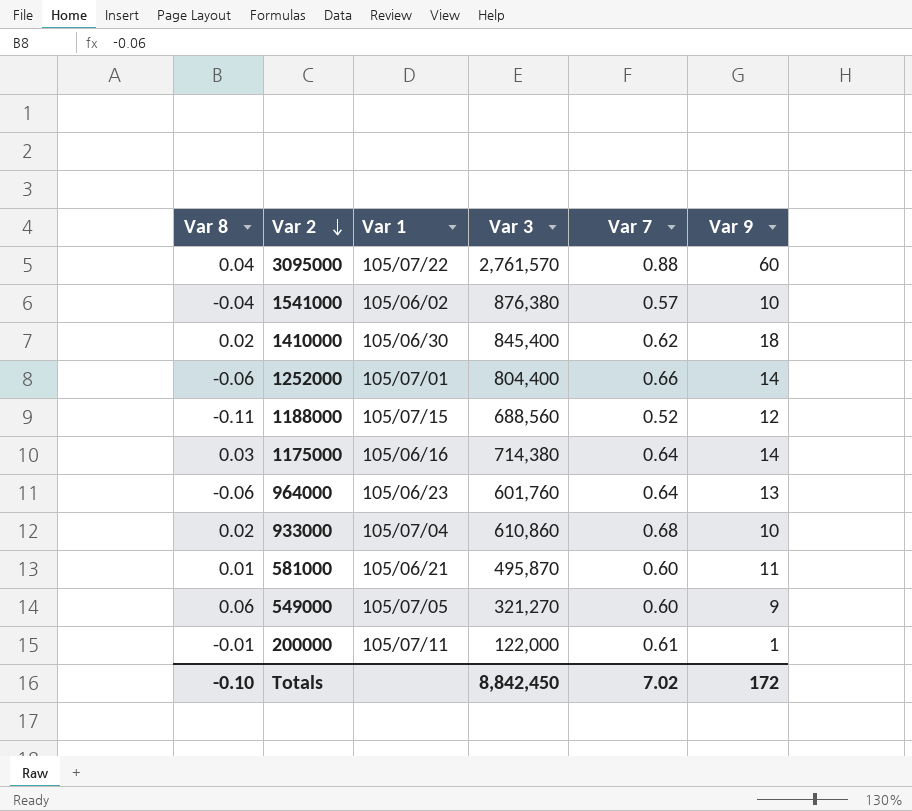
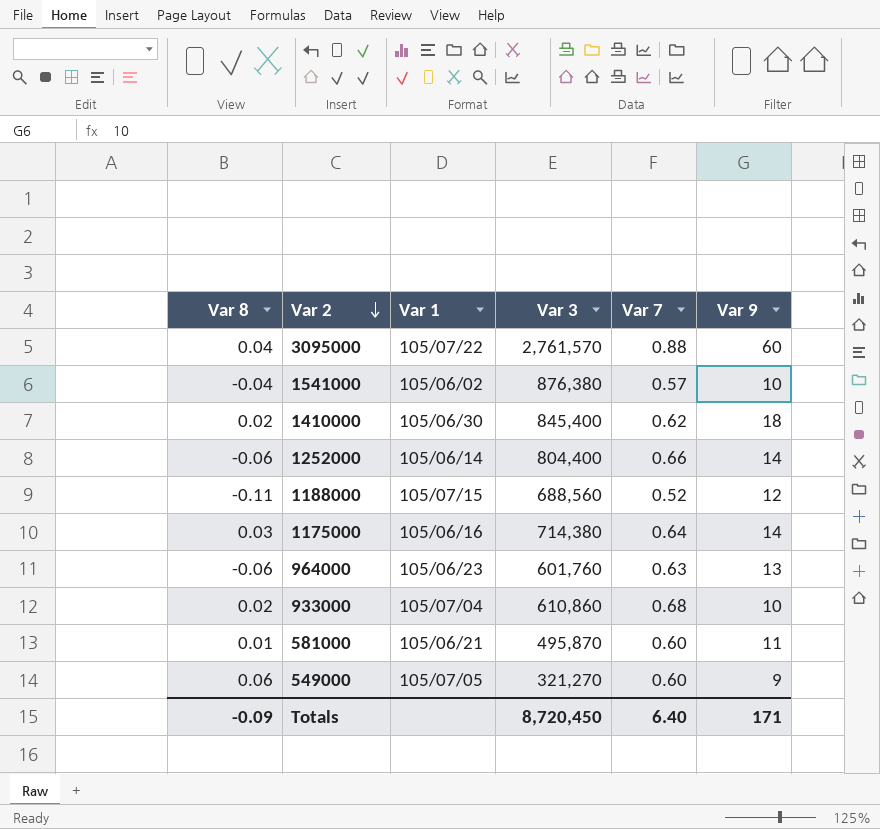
row 200000: -0.01 | 105/07/11 | 122,000 | 0.61 | 1 -> none
1252000 | Var 1: 105/07/01 -> 105/06/14
964000 | Var 7: 0.64 -> 0.63
Totals | Var 8: -0.10 -> -0.09
Totals | Var 3: 8,842,450 -> 8,720,450
Totals | Var 7: 7.02 -> 6.40
Totals | Var 9: 172 -> 171

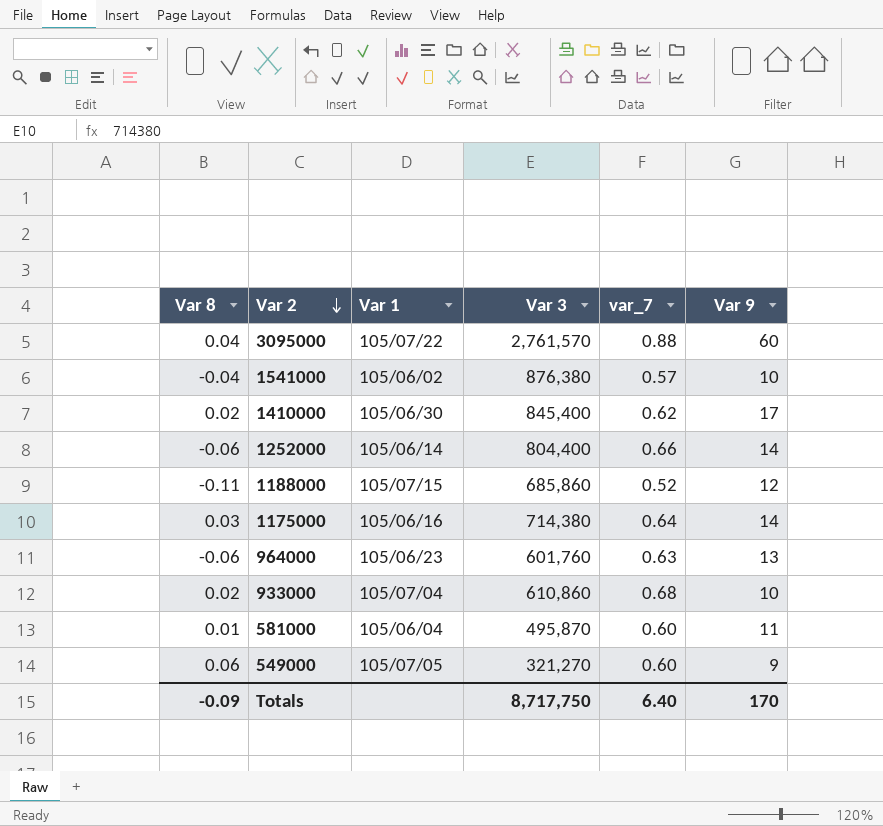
column name: Var 7 -> var_7
1410000 | Var 9: 18 -> 17
1188000 | Var 3: 688,560 -> 685,860
581000 | Var 1: 105/06/21 -> 105/06/04
Totals | Var 3: 8,720,450 -> 8,717,750
Totals | Var 9: 171 -> 170

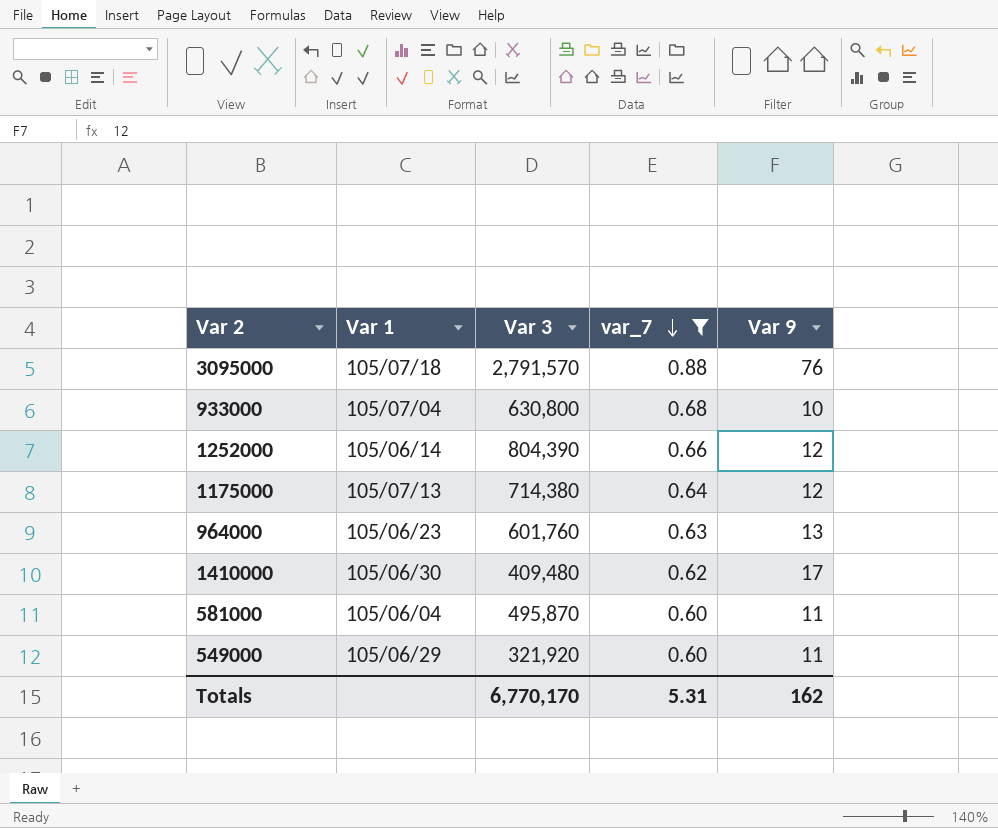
filter: none -> var_7 >= 0.60
row order: Var 2 descending -> var_7 descending
column Var 8 | position: 1 -> none
3095000 | Var 1: 105/07/22 -> 105/07/18
3095000 | Var 3: 2,761,570 -> 2,791,570
3095000 | Var 9: 60 -> 76
933000 | Var 3: 610,860 -> 630,800
1252000 | Var 3: 804,400 -> 804,390
1252000 | Var 9: 14 -> 12
1175000 | Var 1: 105/06/16 -> 105/07/13
1175000 | Var 9: 14 -> 12
1410000 | Var 3: 845,400 -> 409,480
549000 | Var 1: 105/07/05 -> 105/06/29
549000 | Var 3: 321,270 -> 321,920
549000 | Var 9: 9 -> 11
Totals | Var 3: 8,717,750 -> 6,770,170
Totals | var_7: 6.40 -> 5.31
Totals | Var 9: 170 -> 162

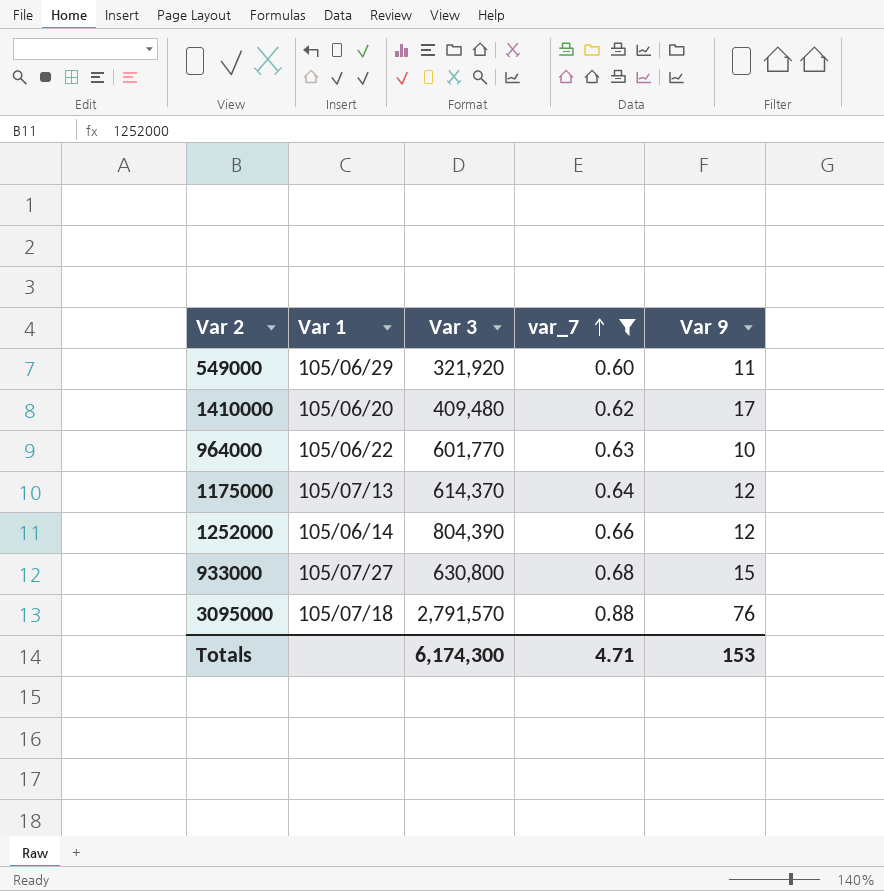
row order: var_7 descending -> var_7 ascending
row 581000: 105/06/04 | 495,870 | 0.60 | 11 -> none
1410000 | Var 1: 105/06/30 -> 105/06/20
964000 | Var 1: 105/06/23 -> 105/06/22
964000 | Var 3: 601,760 -> 601,770
964000 | Var 9: 13 -> 10
1175000 | Var 3: 714,380 -> 614,370
933000 | Var 1: 105/07/04 -> 105/07/27
933000 | Var 9: 10 -> 15
Totals | Var 3: 6,770,170 -> 6,174,300
Totals | var_7: 5.31 -> 4.71
Totals | Var 9: 162 -> 153

